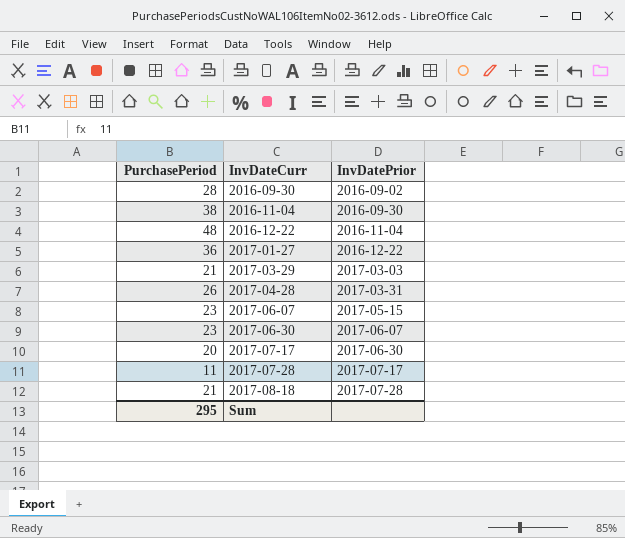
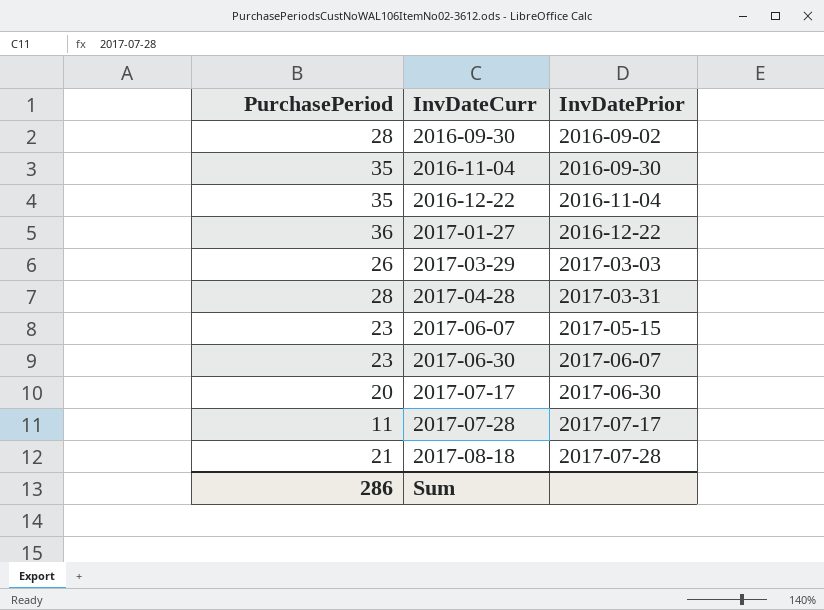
2016-11-04 | PurchasePeriod: 38 -> 35
2016-12-22 | PurchasePeriod: 48 -> 35
2017-03-29 | PurchasePeriod: 21 -> 26
2017-04-28 | PurchasePeriod: 26 -> 28
Sum | PurchasePeriod: 295 -> 286

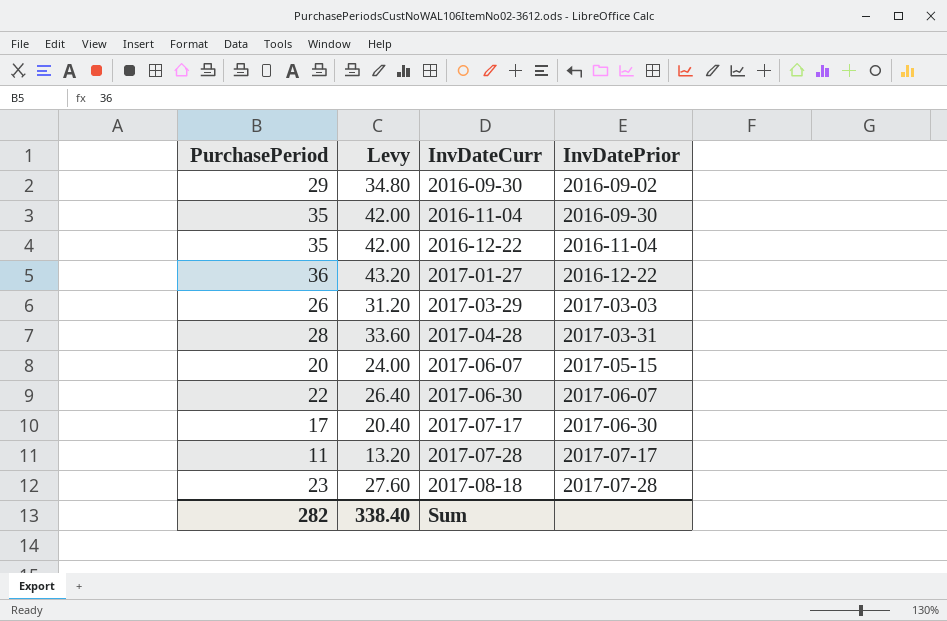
column Levy | formula: none -> [PurchasePeriod] * 1.2
2016-09-30 | PurchasePeriod: 28 -> 29
2017-06-07 | PurchasePeriod: 23 -> 20
2017-06-30 | PurchasePeriod: 23 -> 22
2017-07-17 | PurchasePeriod: 20 -> 17
2017-08-18 | PurchasePeriod: 21 -> 23
Sum | PurchasePeriod: 286 -> 282

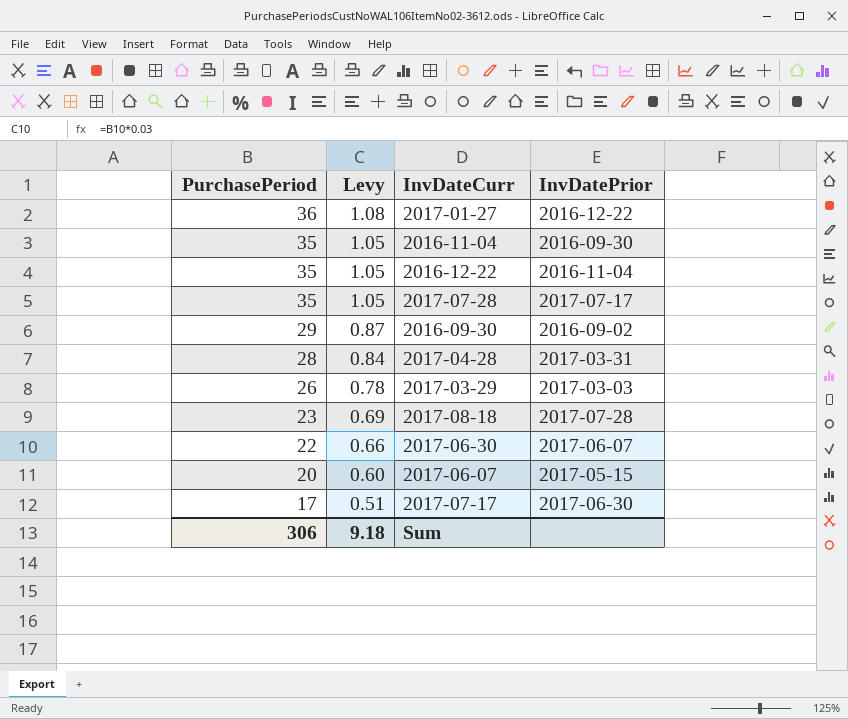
row order: InvDateCurr ascending -> PurchasePeriod descending
column Levy | formula: [PurchasePeriod] * 1.2 -> [PurchasePeriod] * 0.03
2017-07-28 | PurchasePeriod: 11 -> 35
Sum | PurchasePeriod: 282 -> 306
Sum | Levy: 338.40 -> 9.18

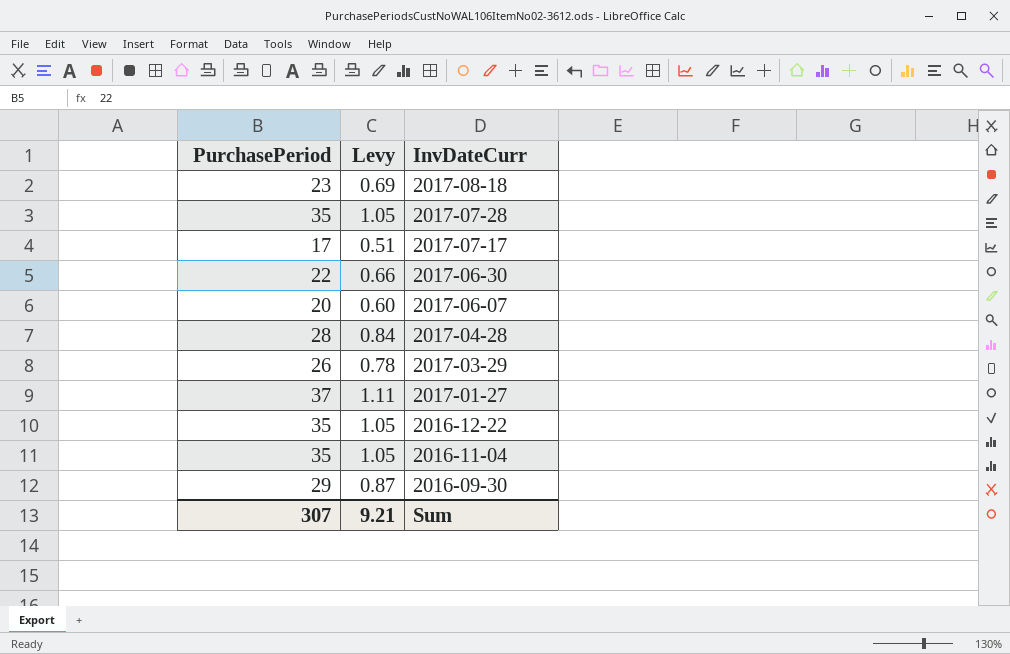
row order: PurchasePeriod descending -> InvDateCurr descending
column InvDatePrior | position: 4 -> none
2017-01-27 | PurchasePeriod: 36 -> 37
2017-01-27 | Levy: 1.08 -> 1.11
Sum | PurchasePeriod: 306 -> 307
Sum | Levy: 9.18 -> 9.21

